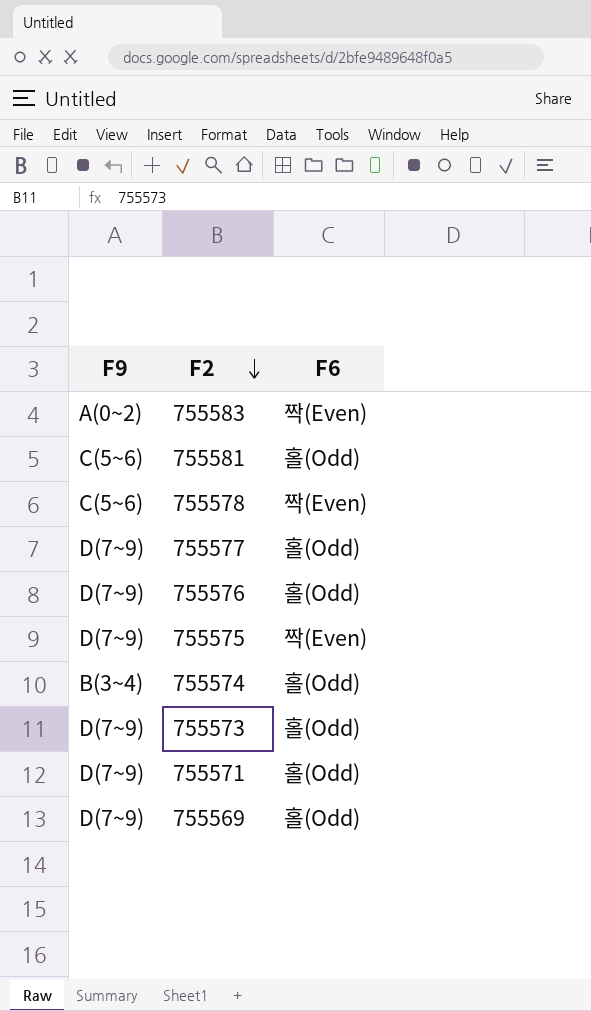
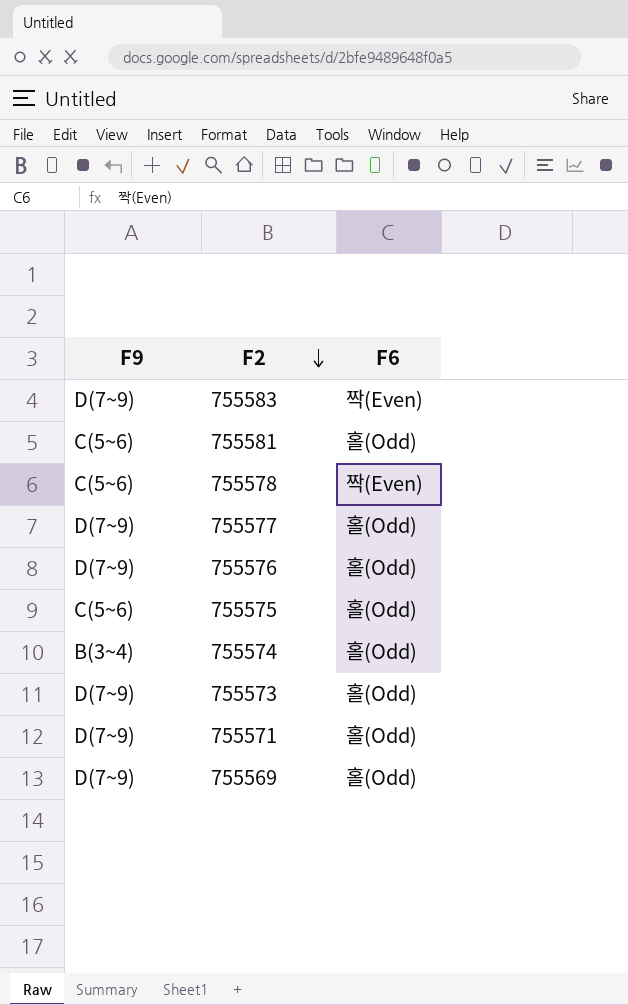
755583 | F9: A(0~2) -> D(7~9)
755575 | F9: D(7~9) -> C(5~6)
755575 | F6: 짝(Even) -> 홀(Odd)

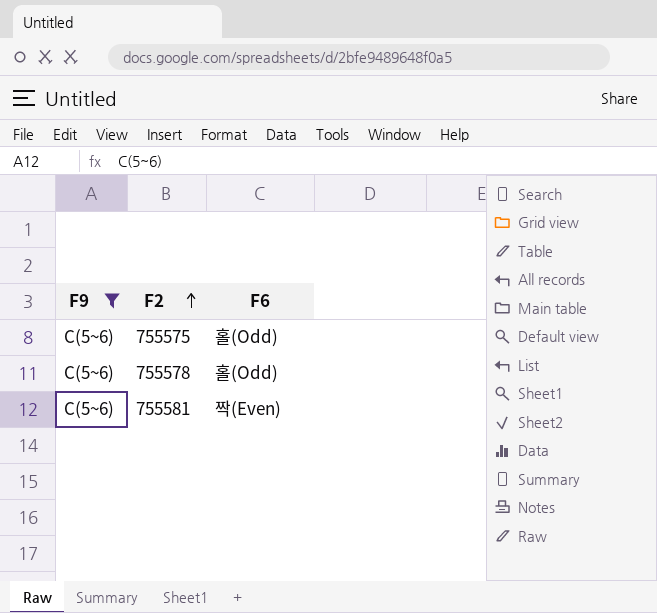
filter: none -> F9 = C(5~6)
row order: F2 descending -> F2 ascending
755578 | F6: 짝(Even) -> 홀(Odd)
755581 | F6: 홀(Odd) -> 짝(Even)

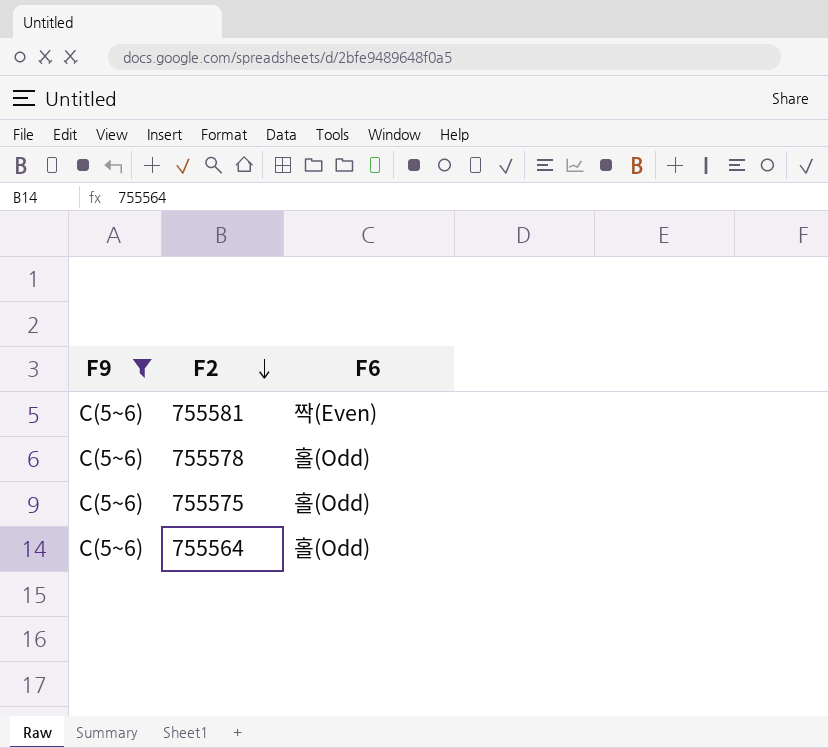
row order: F2 ascending -> F2 descending
row 755564: none -> C(5~6) | 홀(Odd)

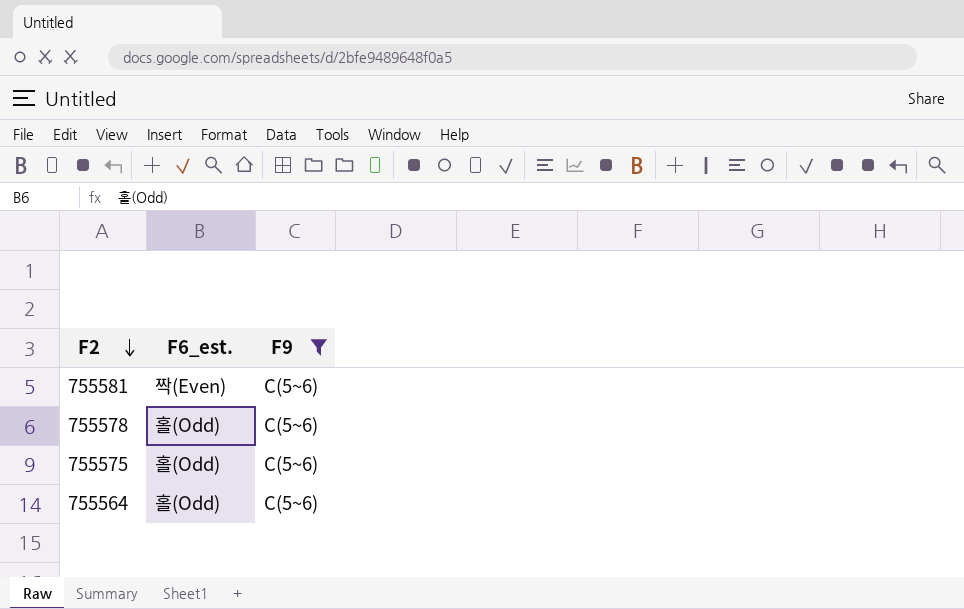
column name: F6 -> F6_est.
column F9 | position: 1 -> 3

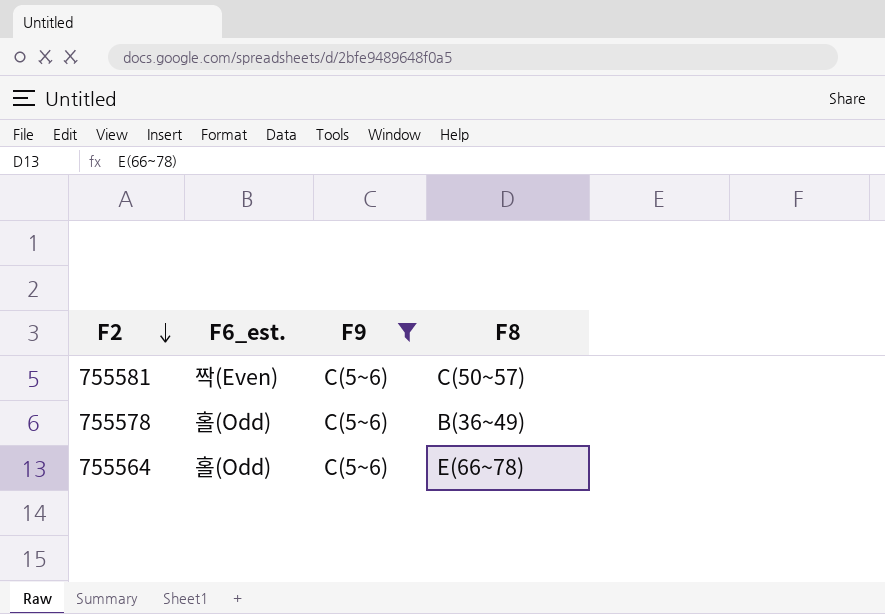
column F8 | position: none -> 4
row 755575: 홀(Odd) | C(5~6) -> none

